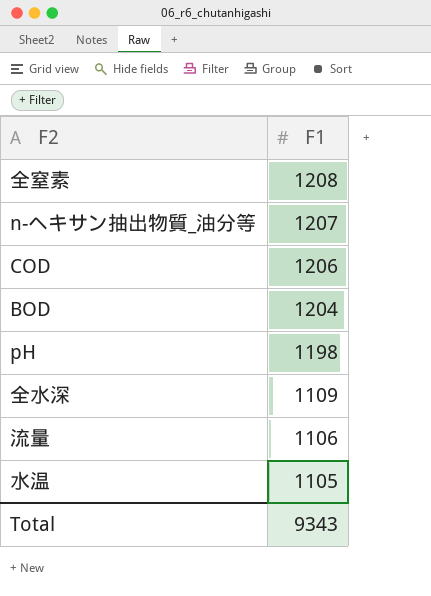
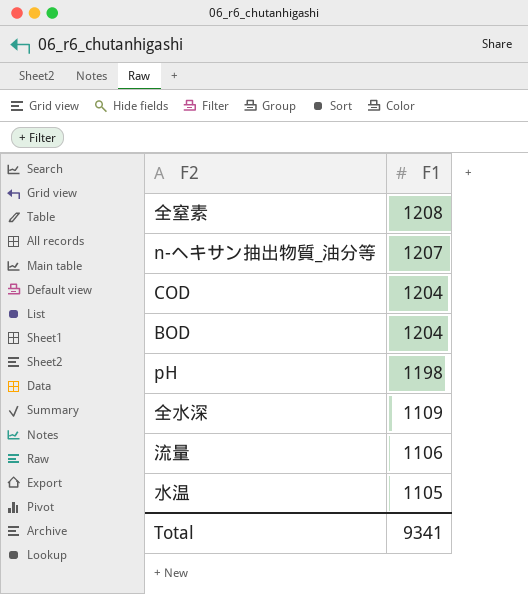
COD | F1: 1206 -> 1204
Total | F1: 9343 -> 9341

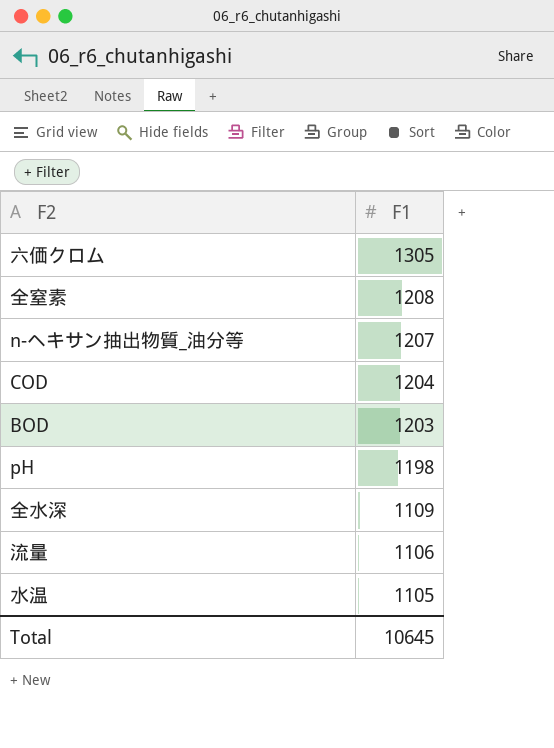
row 六価クロム: none -> 1305
BOD | F1: 1204 -> 1203
Total | F1: 9341 -> 10645

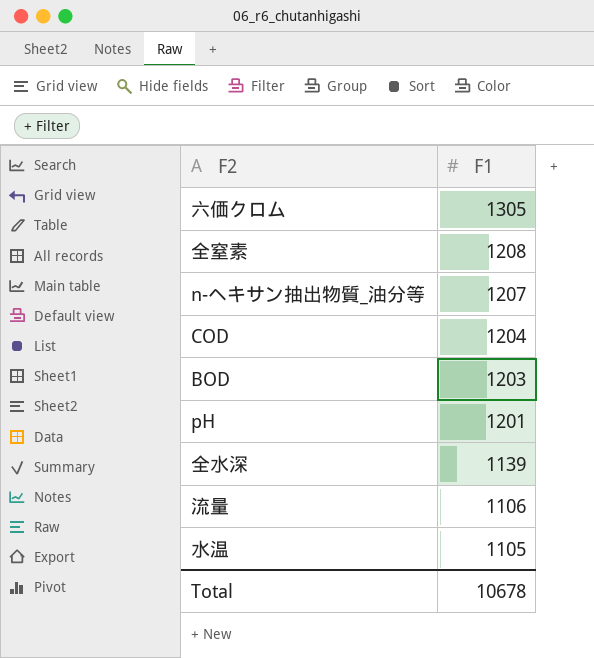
pH | F1: 1198 -> 1201
全水深 | F1: 1109 -> 1139
Total | F1: 10645 -> 10678

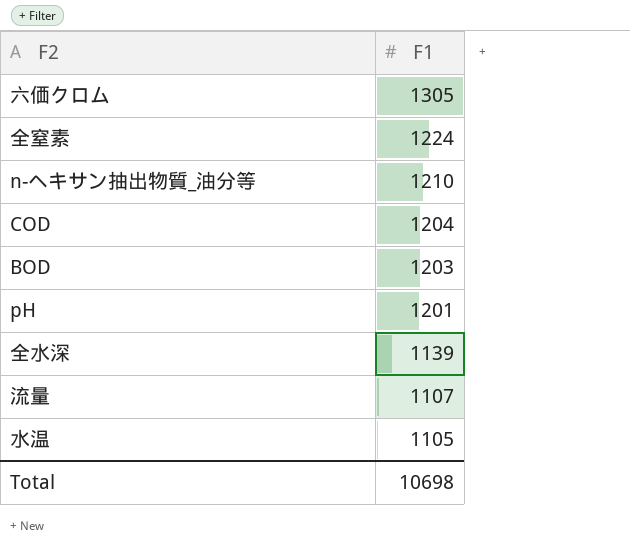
全窒素 | F1: 1208 -> 1224
n-ヘキサン抽出物質_油分等 | F1: 1207 -> 1210
流量 | F1: 1106 -> 1107
Total | F1: 10678 -> 10698

